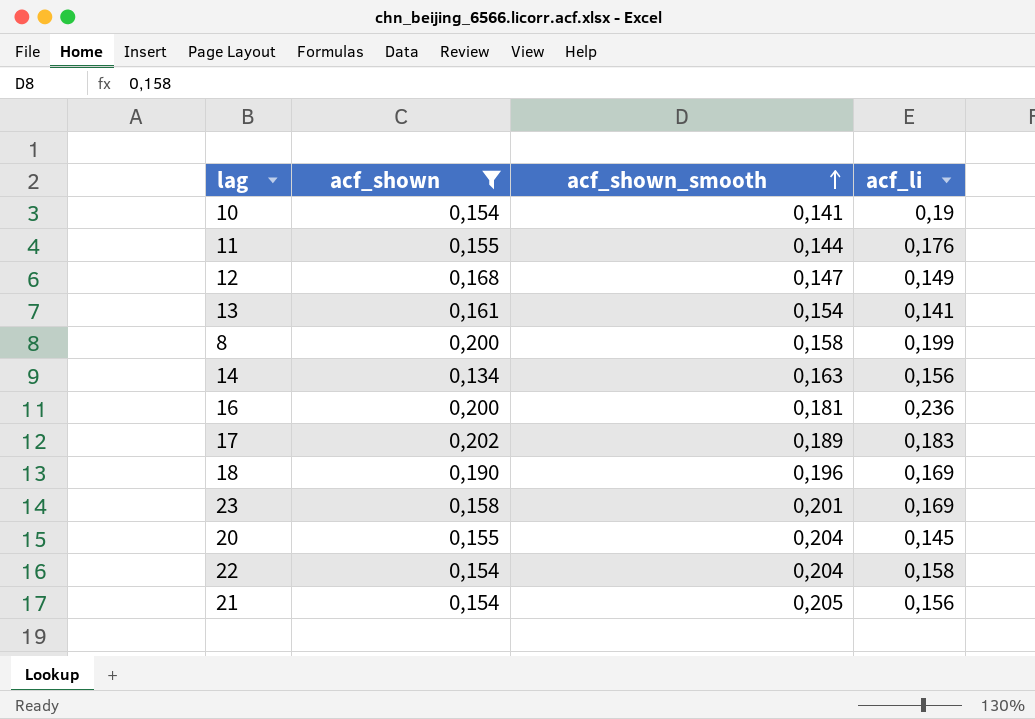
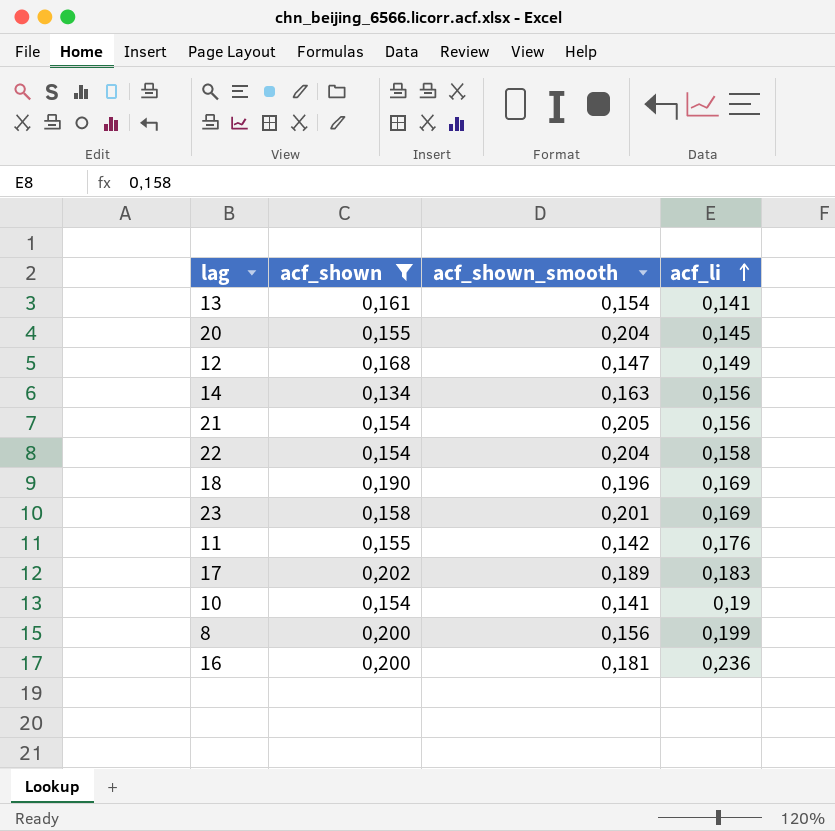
row order: acf_shown_smooth ascending -> acf_li ascending
11 | acf_shown_smooth: 0,144 -> 0,142
8 | acf_shown_smooth: 0,158 -> 0,156

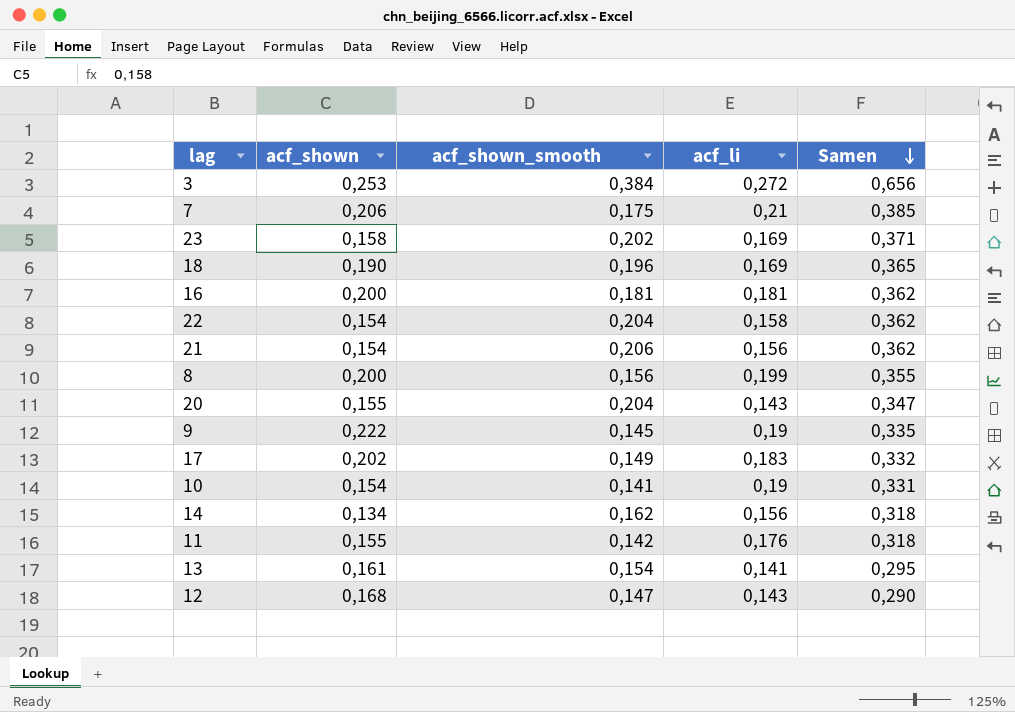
filter: acf_shown <= 0,202 -> none
row order: acf_li ascending -> Samen descending
column Samen | formula: none -> [acf_shown_smooth] + [acf_li]
23 | acf_shown_smooth: 0,201 -> 0,202
16 | acf_li: 0,236 -> 0,181
21 | acf_shown_smooth: 0,205 -> 0,206
20 | acf_li: 0,145 -> 0,143
17 | acf_shown_smooth: 0,189 -> 0,149
14 | acf_shown_smooth: 0,163 -> 0,162
12 | acf_li: 0,149 -> 0,143

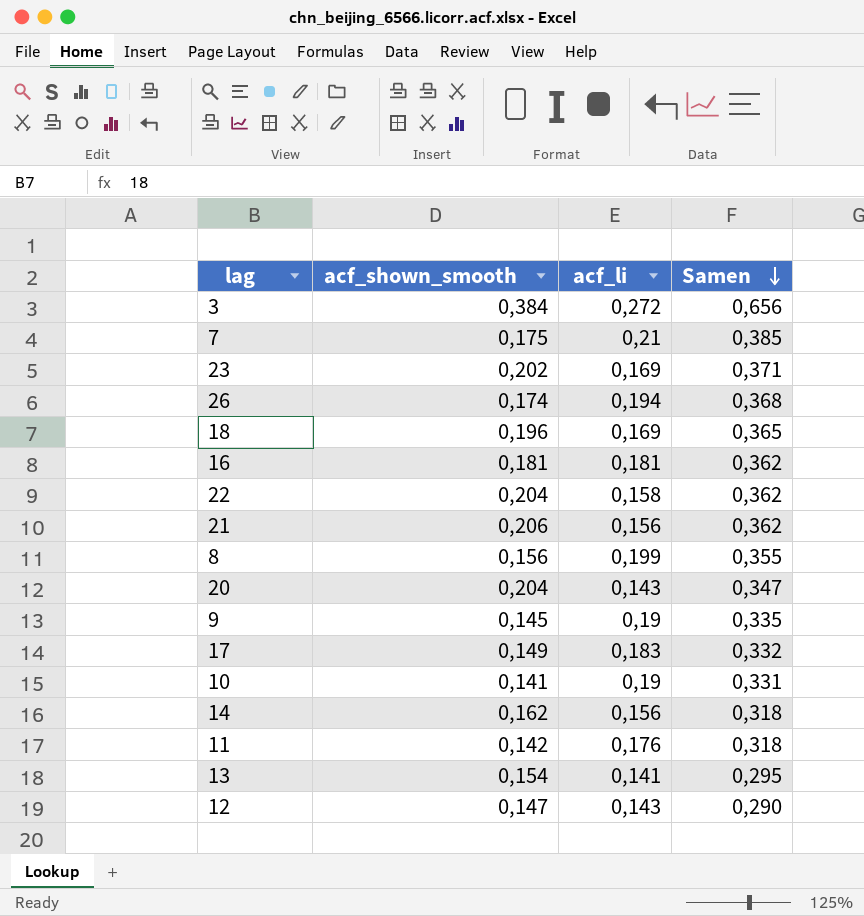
column acf_shown | position: 2 -> none
row 26: none -> 0,174 | 0,194 | 0,368

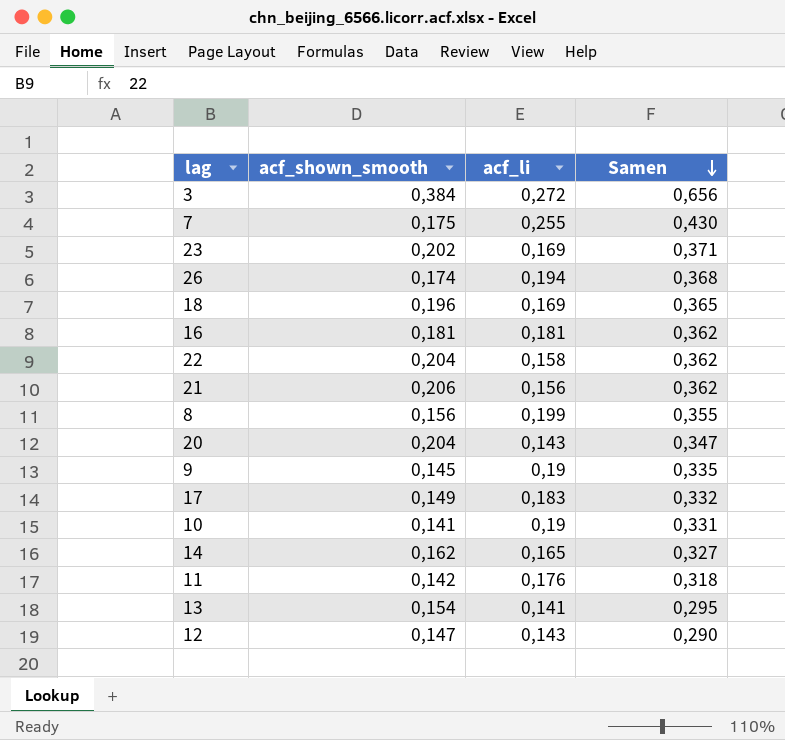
7 | acf_li: 0,21 -> 0,255
7 | Samen: 0,385 -> 0,430
14 | acf_li: 0,156 -> 0,165
14 | Samen: 0,318 -> 0,327

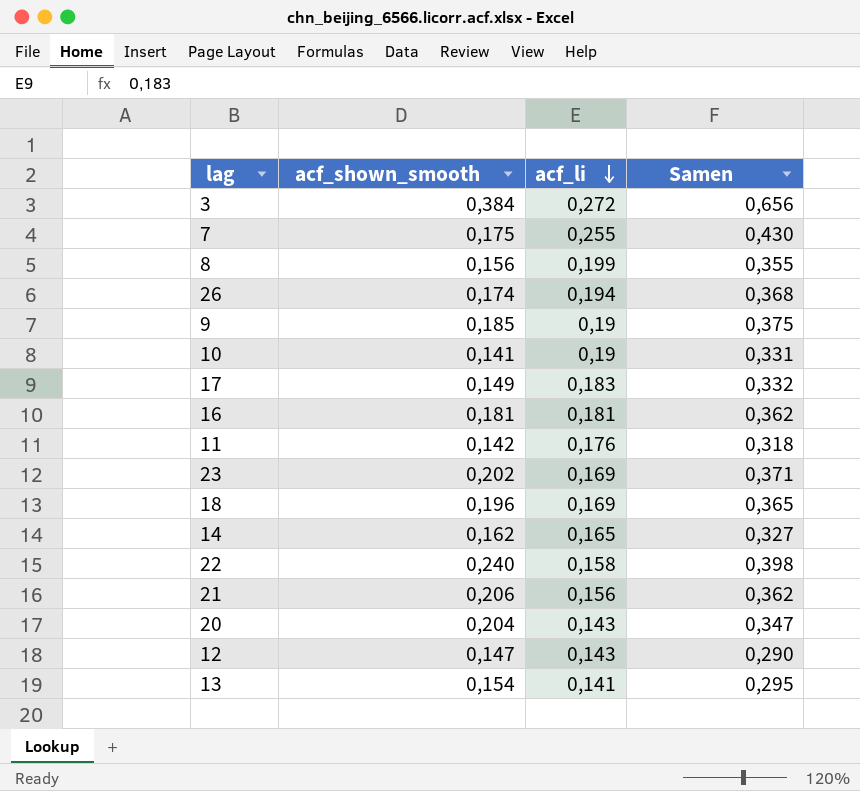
row order: Samen descending -> acf_li descending
9 | acf_shown_smooth: 0,145 -> 0,185
9 | Samen: 0,335 -> 0,375
22 | acf_shown_smooth: 0,204 -> 0,240
22 | Samen: 0,362 -> 0,398

